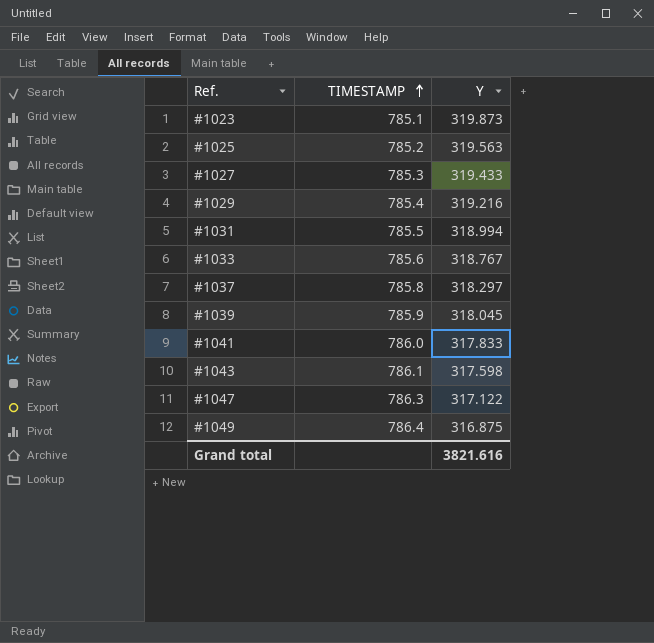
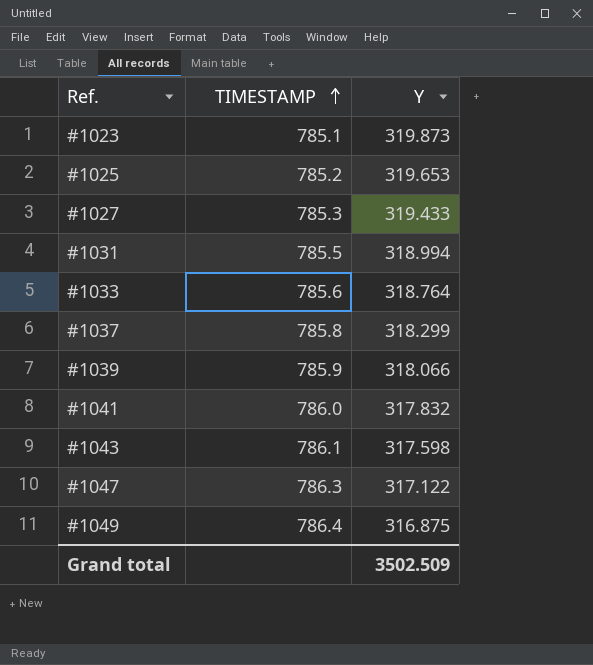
row #1029: 785.4 | 319.216 -> none
#1025 | Y: 319.563 -> 319.653
#1033 | Y: 318.767 -> 318.764
#1037 | Y: 318.297 -> 318.299
#1039 | Y: 318.045 -> 318.066
#1041 | Y: 317.833 -> 317.832
Grand total | Y: 3821.616 -> 3502.509

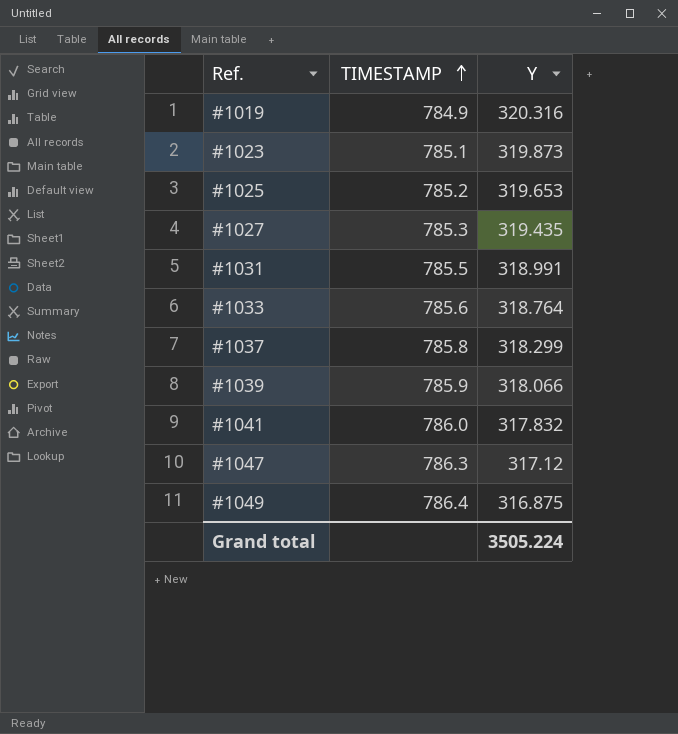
row #1043: 786.1 | 317.598 -> none
row #1019: none -> 784.9 | 320.316
#1027 | Y: 319.433 -> 319.435
#1031 | Y: 318.994 -> 318.991
#1047 | Y: 317.122 -> 317.12
Grand total | Y: 3502.509 -> 3505.224

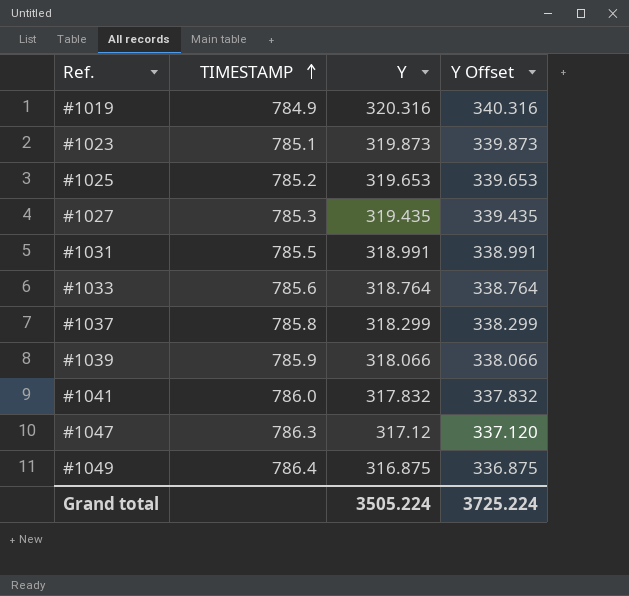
column Y Offset | formula: none -> [Y] + 20

